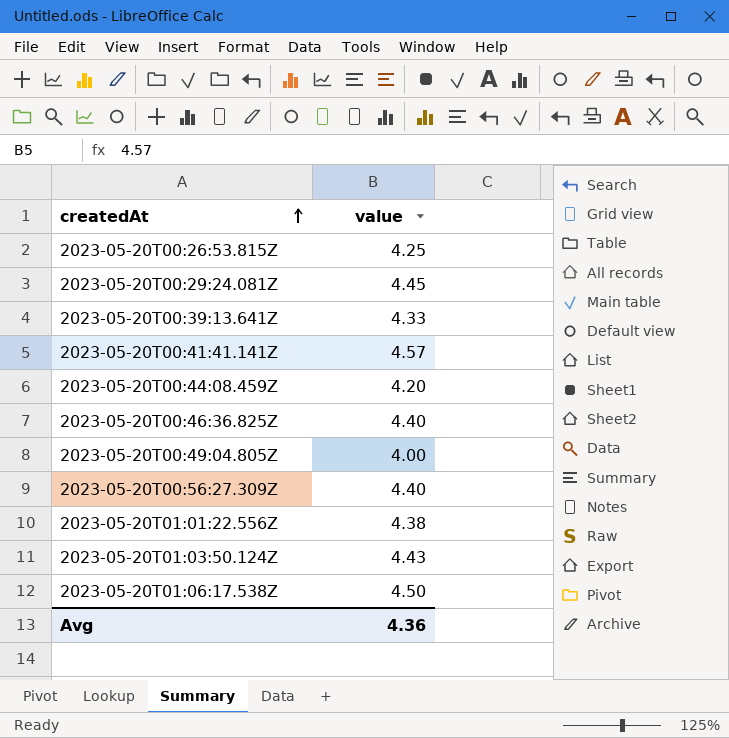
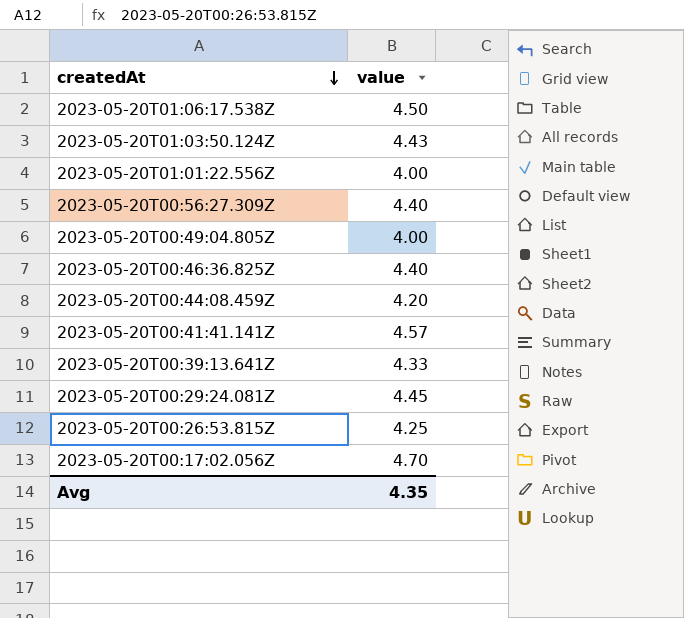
row order: createdAt ascending -> createdAt descending
2023-05-20T01:01:22.556Z | value: 4.38 -> 4.00
row 2023-05-20T00:17:02.056Z: none -> 4.70
Avg | value: 4.36 -> 4.35

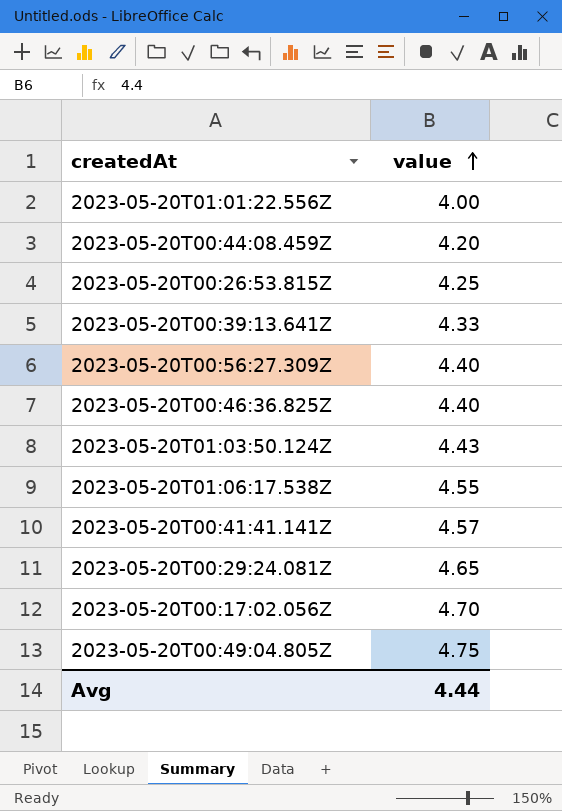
row order: createdAt descending -> value ascending
2023-05-20T01:06:17.538Z | value: 4.50 -> 4.55
2023-05-20T00:29:24.081Z | value: 4.45 -> 4.65
2023-05-20T00:49:04.805Z | value: 4.00 -> 4.75
Avg | value: 4.35 -> 4.44

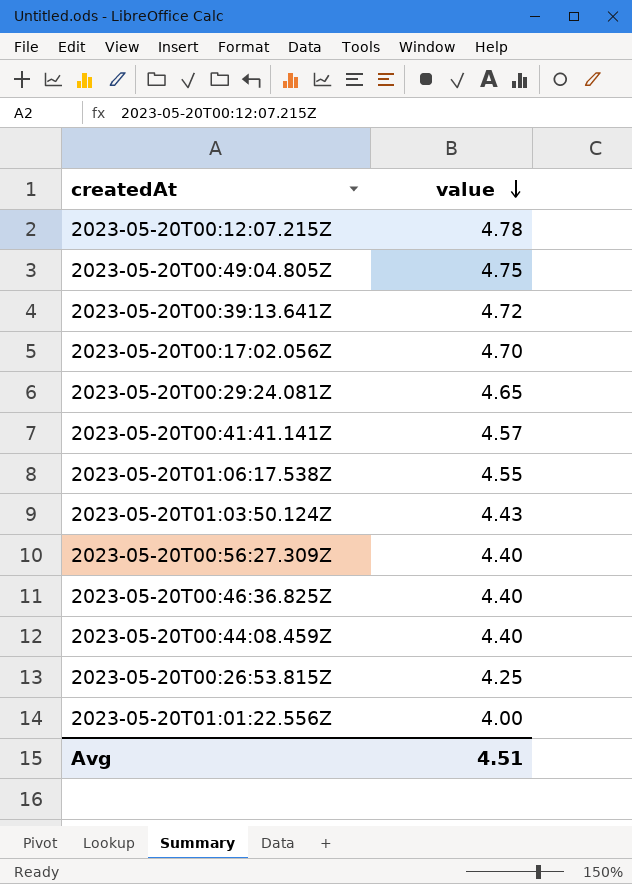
row order: value ascending -> value descending
row 2023-05-20T00:12:07.215Z: none -> 4.78
2023-05-20T00:39:13.641Z | value: 4.33 -> 4.72
2023-05-20T00:44:08.459Z | value: 4.20 -> 4.40
Avg | value: 4.44 -> 4.51

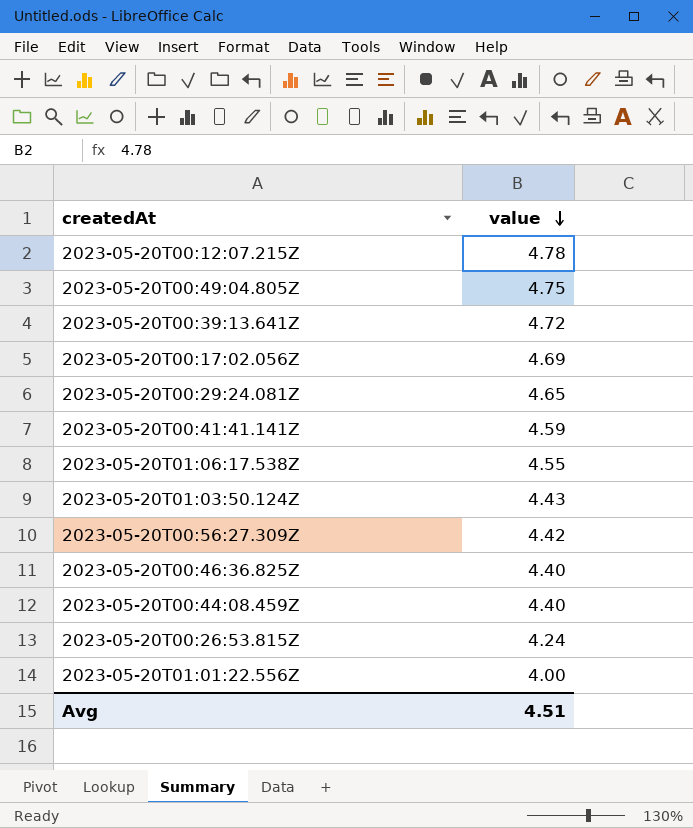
2023-05-20T00:17:02.056Z | value: 4.70 -> 4.69
2023-05-20T00:41:41.141Z | value: 4.57 -> 4.59
2023-05-20T00:56:27.309Z | value: 4.40 -> 4.42
2023-05-20T00:26:53.815Z | value: 4.25 -> 4.24

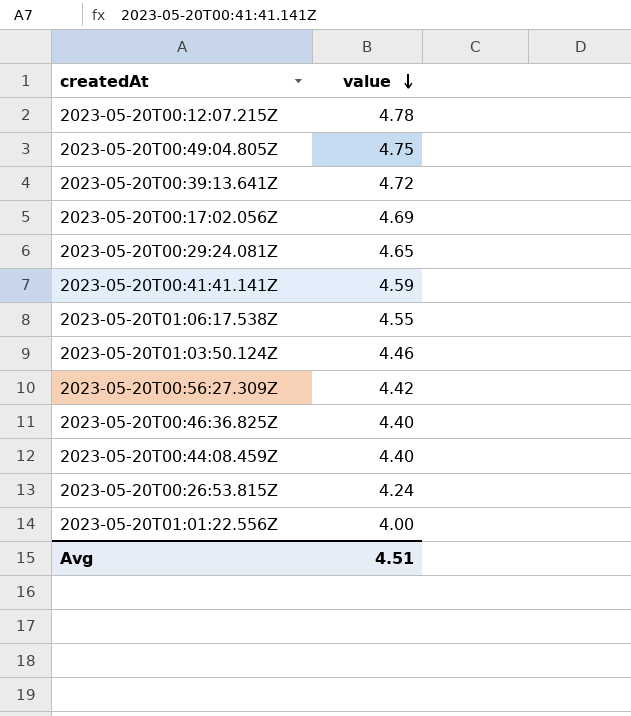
2023-05-20T01:03:50.124Z | value: 4.43 -> 4.46

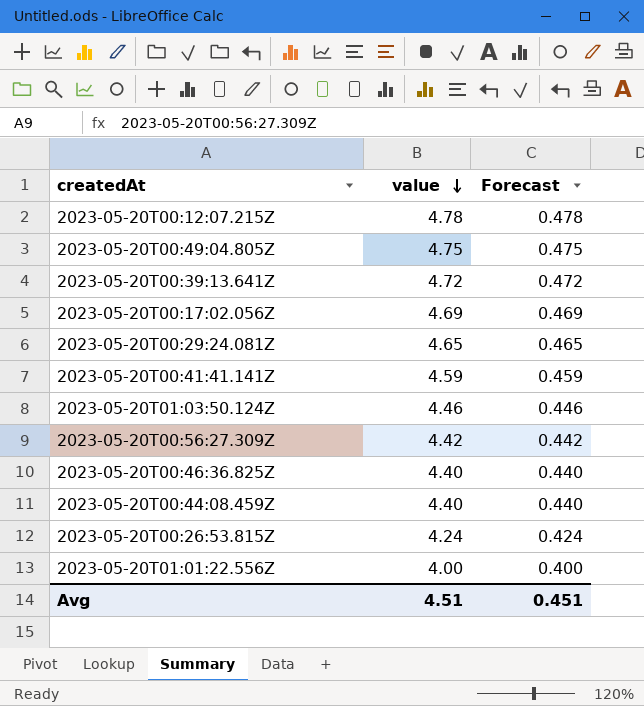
column Forecast | formula: none -> [value] * 0.1
row 2023-05-20T01:06:17.538Z: 4.55 -> none

